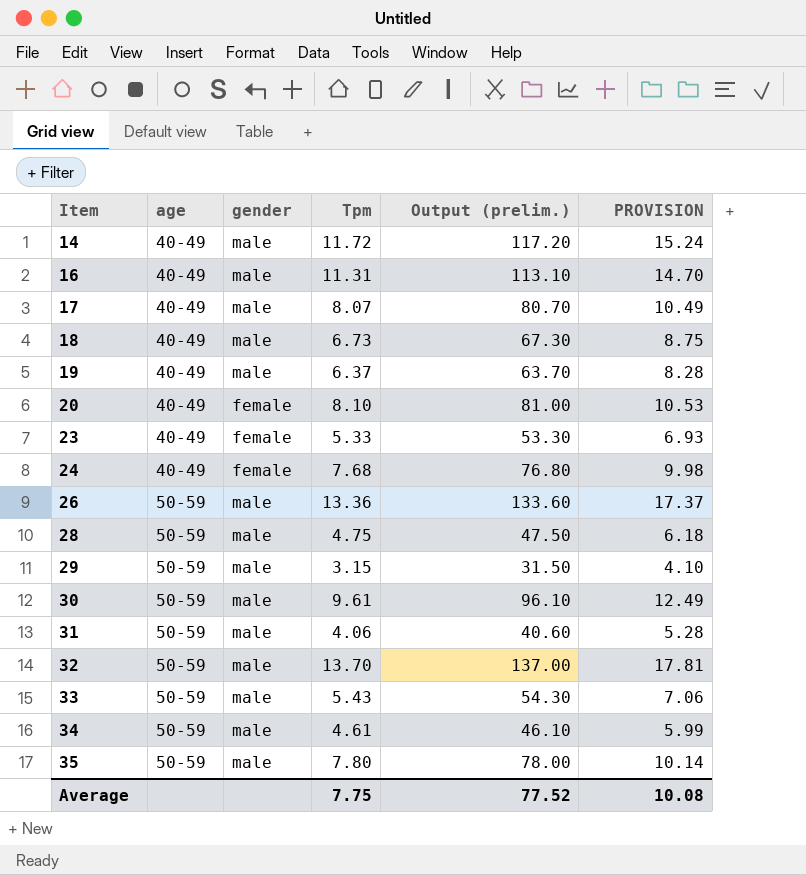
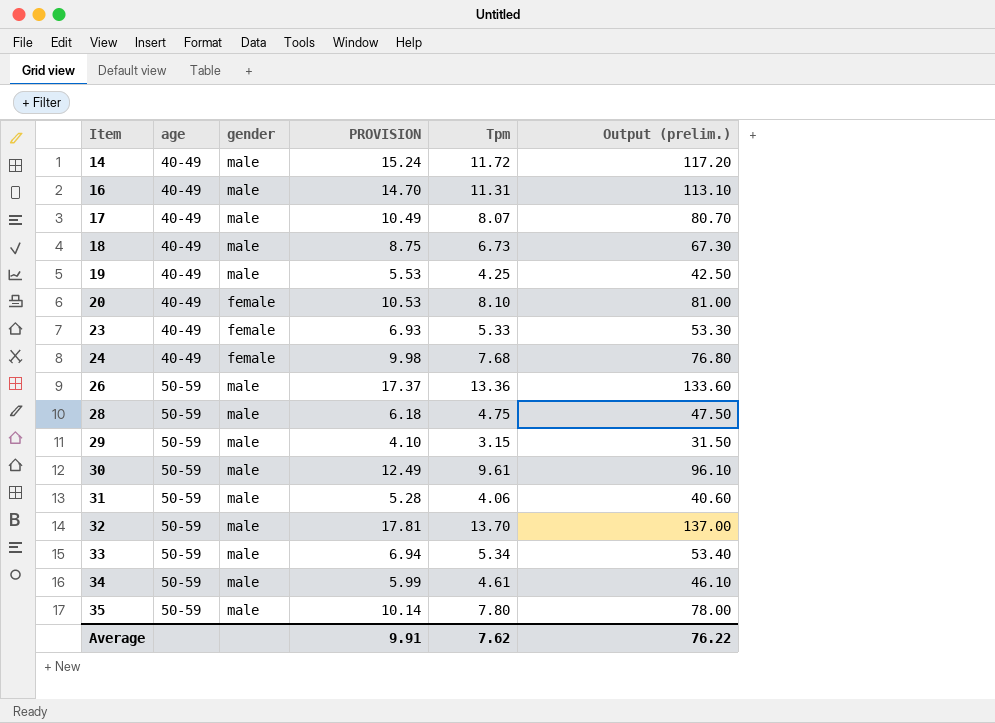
column PROVISION | position: 6 -> 4
19 | PROVISION: 8.28 -> 5.53
19 | Tpm: 6.37 -> 4.25
19 | Output (prelim.): 63.70 -> 42.50
33 | PROVISION: 7.06 -> 6.94
33 | Tpm: 5.43 -> 5.34
33 | Output (prelim.): 54.30 -> 53.40
Average | PROVISION: 10.08 -> 9.91
Average | Tpm: 7.75 -> 7.62
Average | Output (prelim.): 77.52 -> 76.22

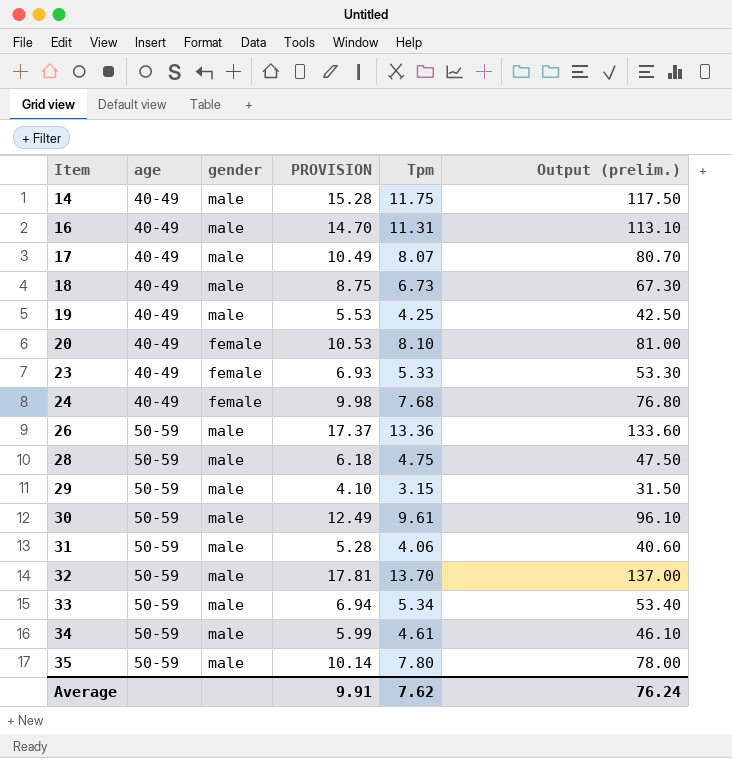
14 | PROVISION: 15.24 -> 15.28
14 | Tpm: 11.72 -> 11.75
14 | Output (prelim.): 117.20 -> 117.50
Average | Output (prelim.): 76.22 -> 76.24

